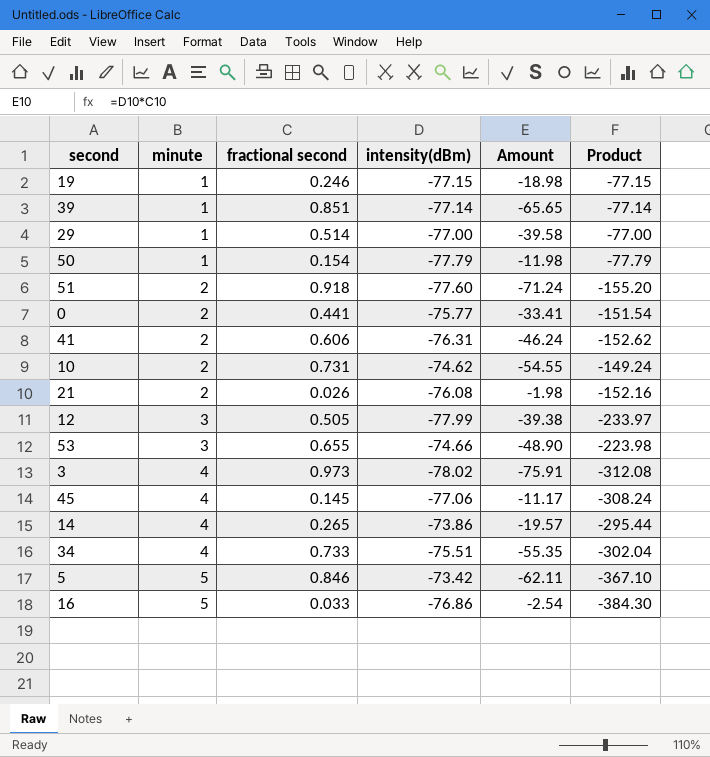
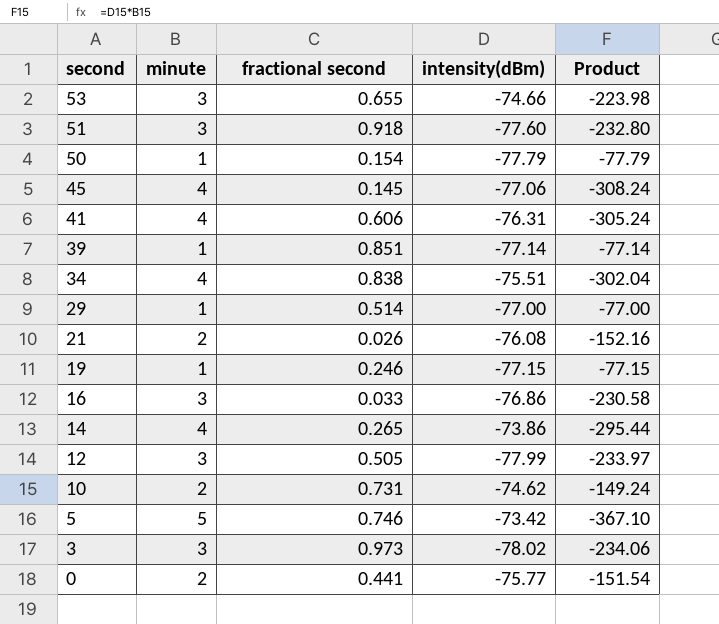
row order: minute ascending -> second descending
column Amount | formula: [fractional second] * [intensity(dBm)] -> none
51 | minute: 2 -> 3
51 | Product: -155.20 -> -232.80
41 | minute: 2 -> 4
41 | Product: -152.62 -> -305.24
34 | fractional second: 0.733 -> 0.838
16 | minute: 5 -> 3
16 | Product: -384.30 -> -230.58
5 | fractional second: 0.846 -> 0.746
3 | minute: 4 -> 3
3 | Product: -312.08 -> -234.06

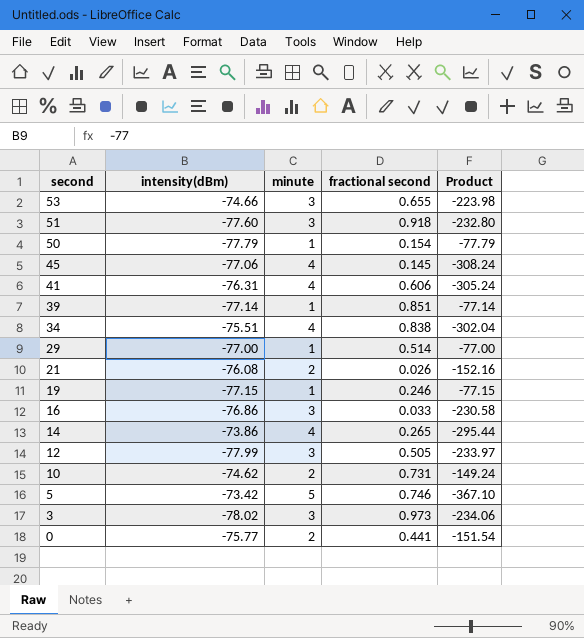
column intensity(dBm) | position: 4 -> 2

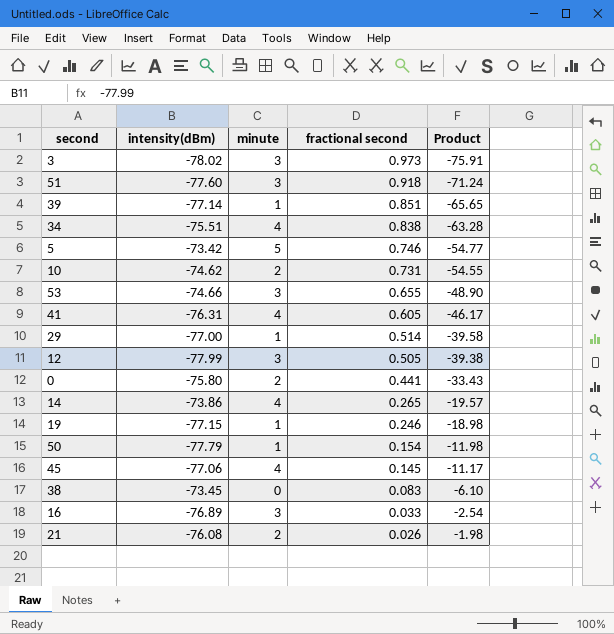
row order: second descending -> fractional second descending
column Product | formula: [intensity(dBm)] * [minute] -> [intensity(dBm)] * [fractional second]
41 | fractional second: 0.606 -> 0.605
0 | intensity(dBm): -75.77 -> -75.80
row 38: none -> -73.45 | 0 | 0.083 | -6.10
16 | intensity(dBm): -76.86 -> -76.89

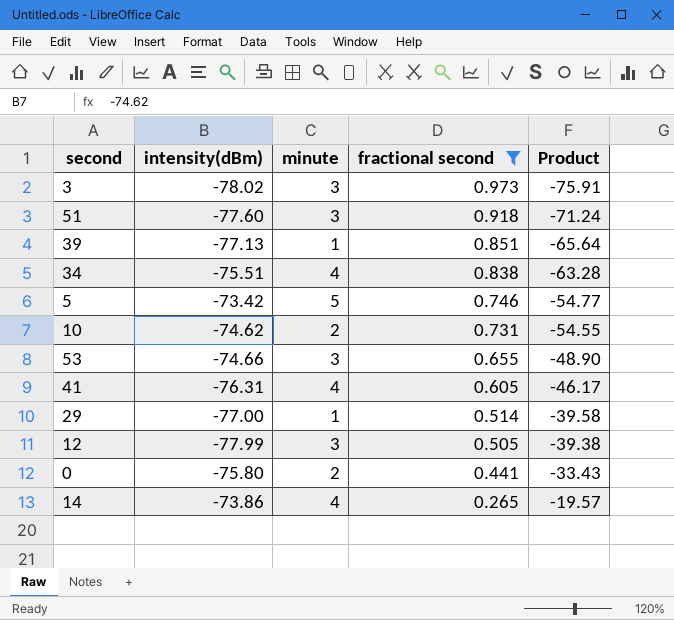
filter: none -> fractional second >= 0.265
39 | intensity(dBm): -77.14 -> -77.13
39 | Product: -65.65 -> -65.64

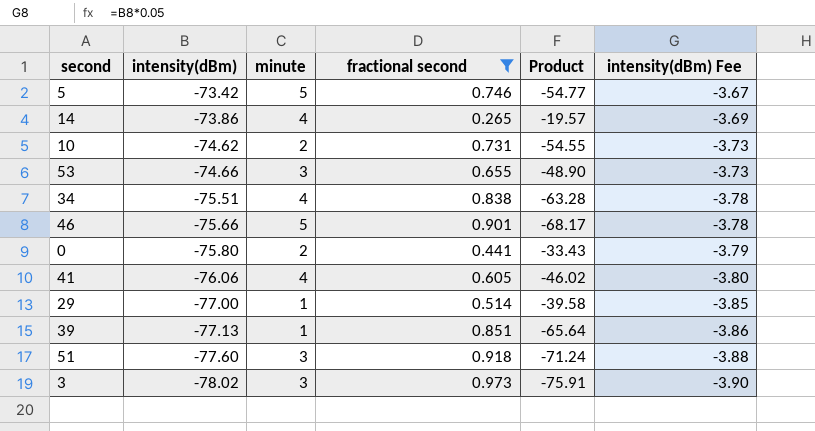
row order: fractional second descending -> intensity(dBm) descending
column intensity(dBm) Fee | formula: none -> [intensity(dBm)] * 0.05
row 12: -77.99 | 3 | 0.505 | -39.38 -> none
row 46: none -> -75.66 | 5 | 0.901 | -68.17 | -3.78
41 | intensity(dBm): -76.31 -> -76.06
41 | Product: -46.17 -> -46.02

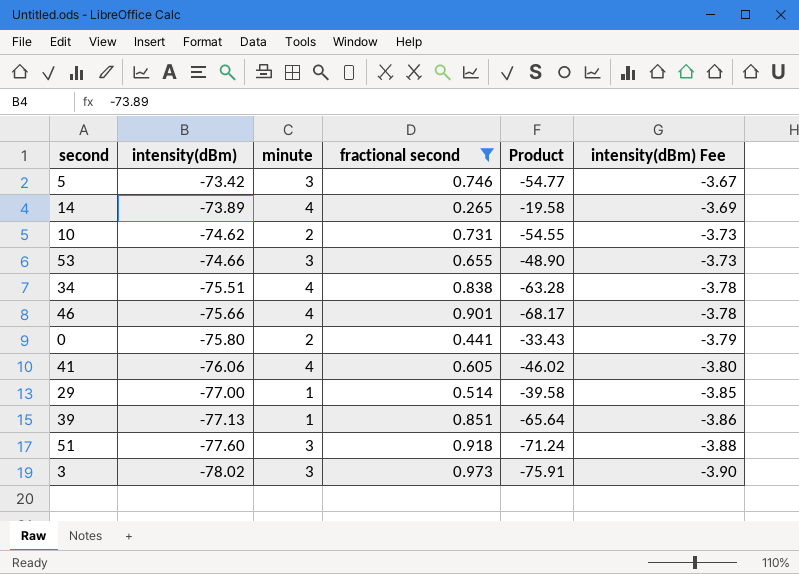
5 | minute: 5 -> 3
14 | intensity(dBm): -73.86 -> -73.89
14 | Product: -19.57 -> -19.58
46 | minute: 5 -> 4

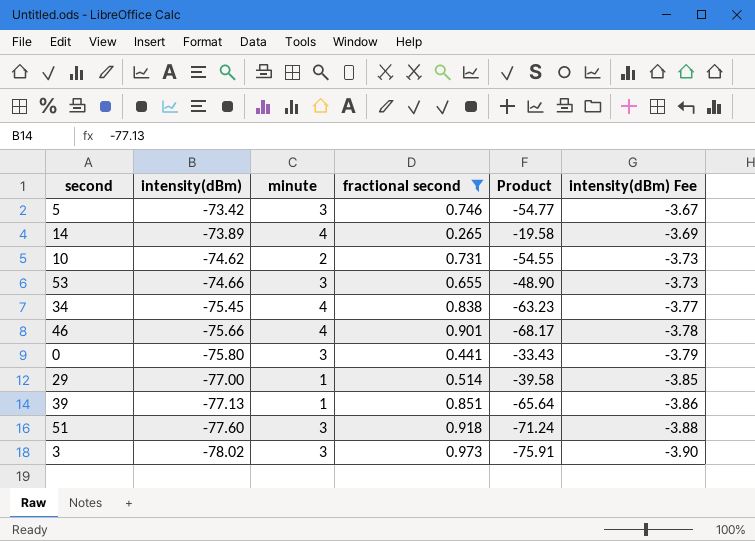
row 41: -76.06 | 4 | 0.605 | -46.02 | -3.80 -> none
34 | intensity(dBm): -75.51 -> -75.45
34 | Product: -63.28 -> -63.23
34 | intensity(dBm) Fee: -3.78 -> -3.77
0 | minute: 2 -> 3

